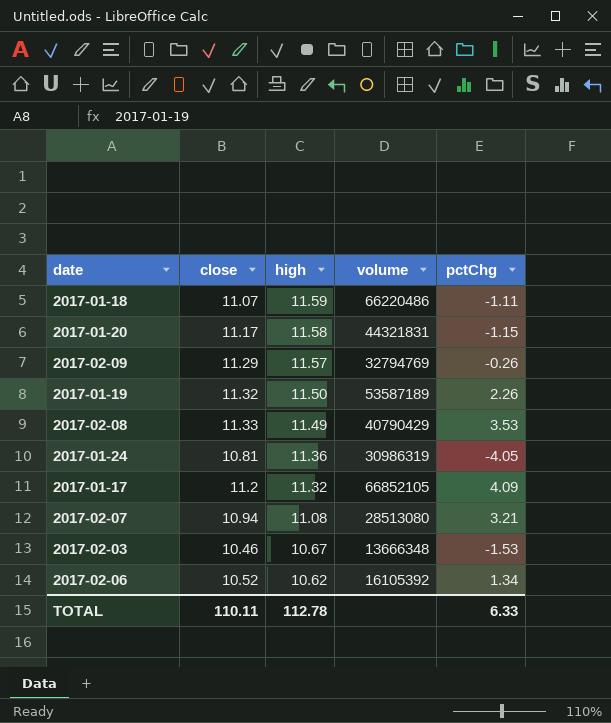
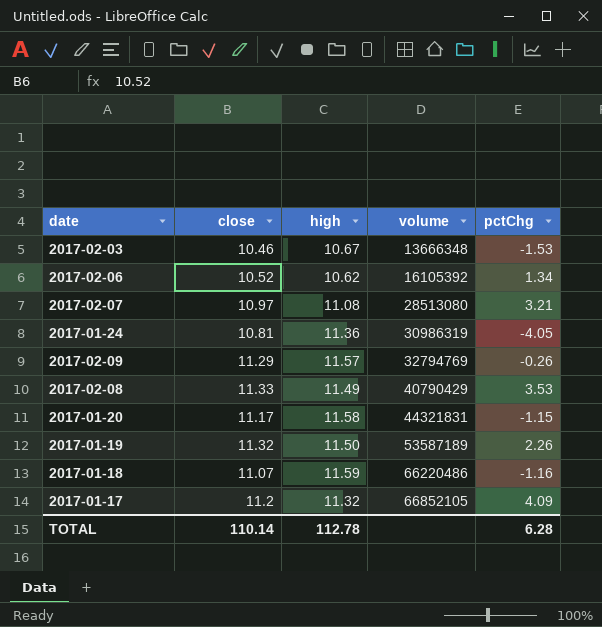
row order: high descending -> volume ascending
2017-02-07 | close: 10.94 -> 10.97
2017-01-18 | pctChg: -1.11 -> -1.16
TOTAL | close: 110.11 -> 110.14
TOTAL | pctChg: 6.33 -> 6.28

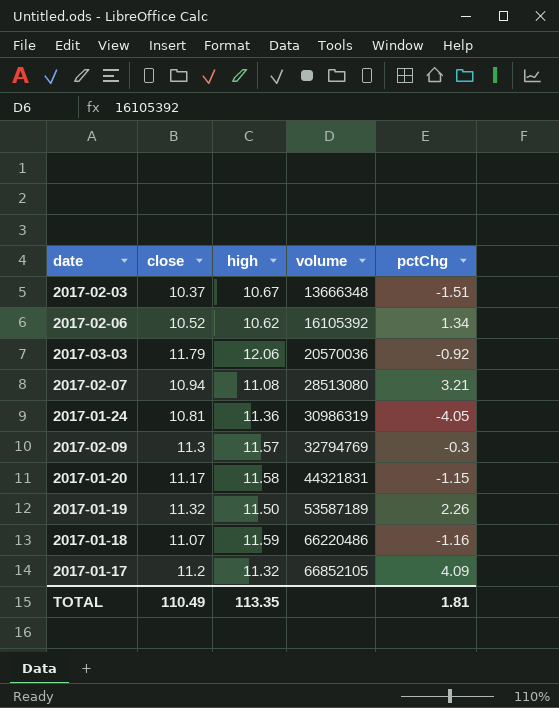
row 2017-02-08: 11.33 | 11.49 | 40790429 | 3.53 -> none
2017-02-03 | close: 10.46 -> 10.37
2017-02-03 | pctChg: -1.53 -> -1.51
row 2017-03-03: none -> 11.79 | 12.06 | 20570036 | -0.92
2017-02-07 | close: 10.97 -> 10.94
2017-02-09 | close: 11.29 -> 11.3
2017-02-09 | pctChg: -0.26 -> -0.3
TOTAL | close: 110.14 -> 110.49
TOTAL | high: 112.78 -> 113.35
TOTAL | pctChg: 6.28 -> 1.81

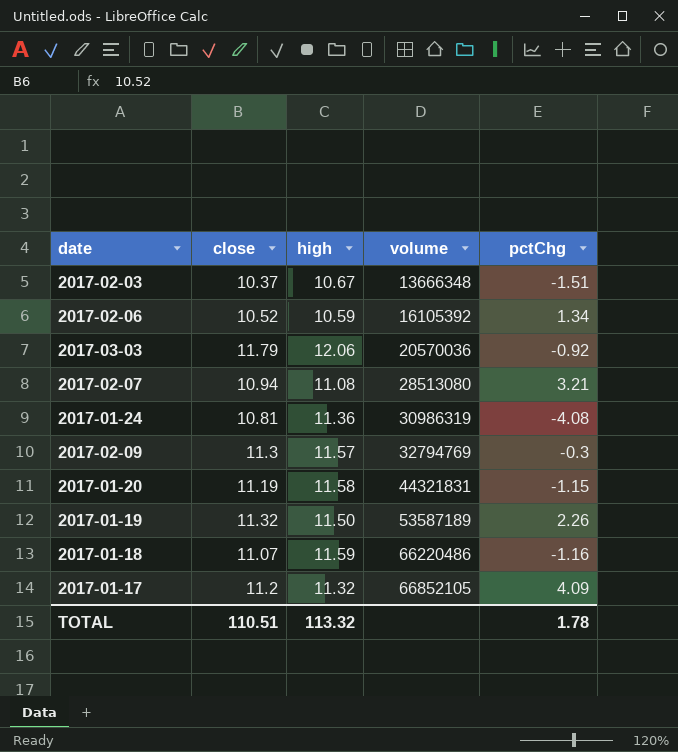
2017-02-06 | high: 10.62 -> 10.59
2017-01-24 | pctChg: -4.05 -> -4.08
2017-01-20 | close: 11.17 -> 11.19
TOTAL | close: 110.49 -> 110.51
TOTAL | high: 113.35 -> 113.32
TOTAL | pctChg: 1.81 -> 1.78

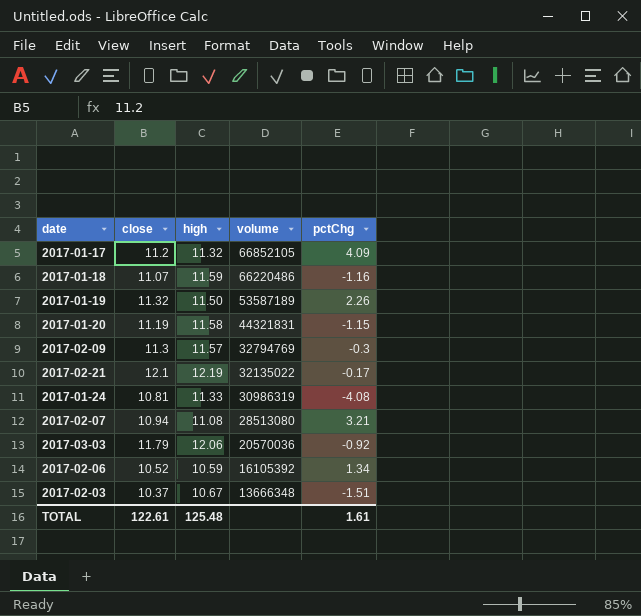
row order: volume ascending -> volume descending
row 2017-02-21: none -> 12.1 | 12.19 | 32135022 | -0.17
2017-01-24 | high: 11.36 -> 11.33
TOTAL | close: 110.51 -> 122.61
TOTAL | high: 113.32 -> 125.48
TOTAL | pctChg: 1.78 -> 1.61

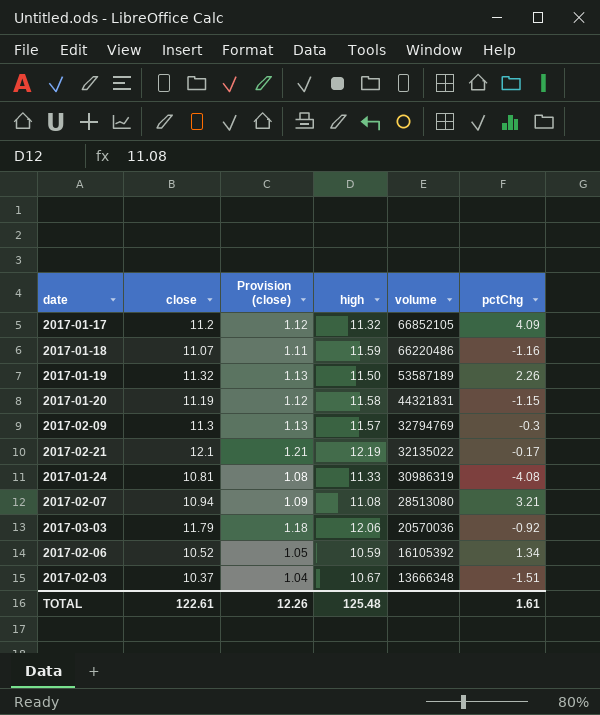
column Provision (close) | formula: none -> [close] * 0.1

